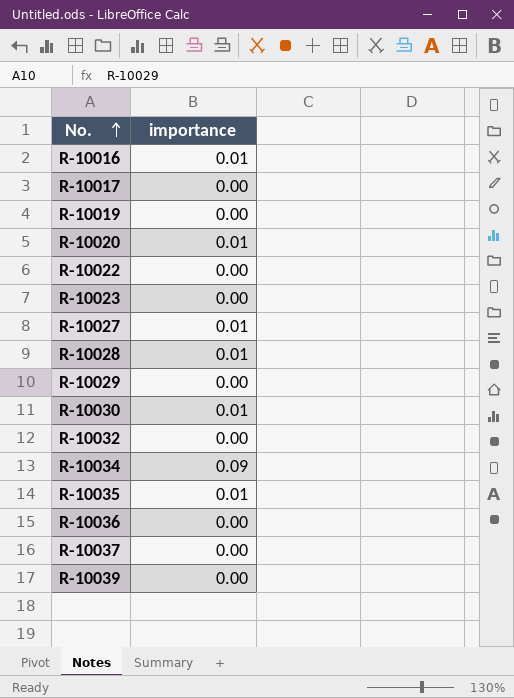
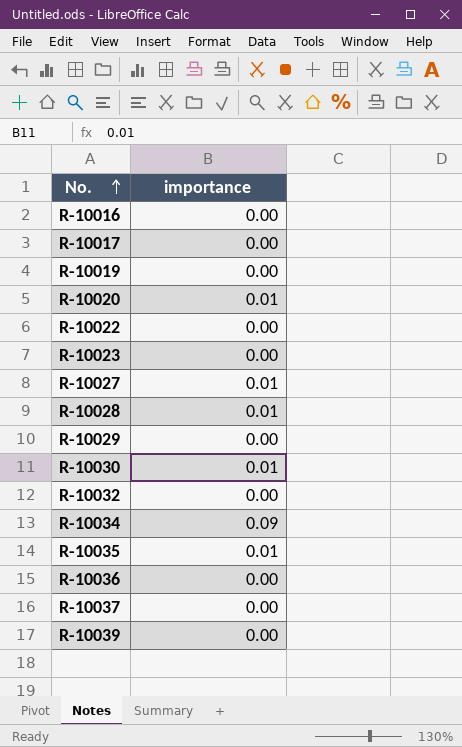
R-10016 | importance: 0.01 -> 0.00

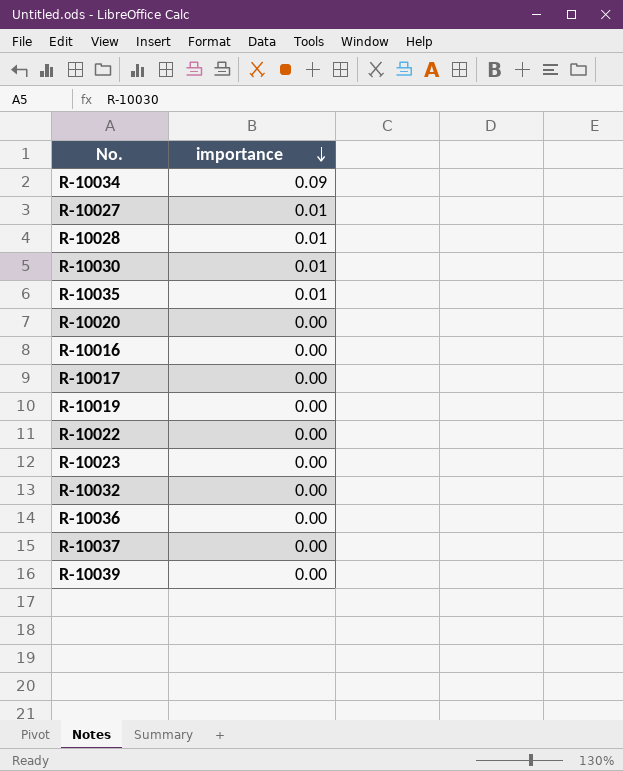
row order: No. ascending -> importance descending
row R-10029: 0.00 -> none
R-10020 | importance: 0.01 -> 0.00

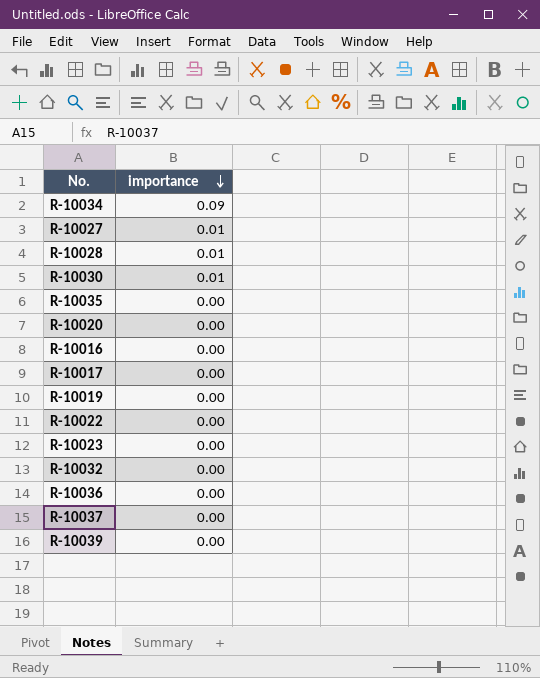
R-10035 | importance: 0.01 -> 0.00

